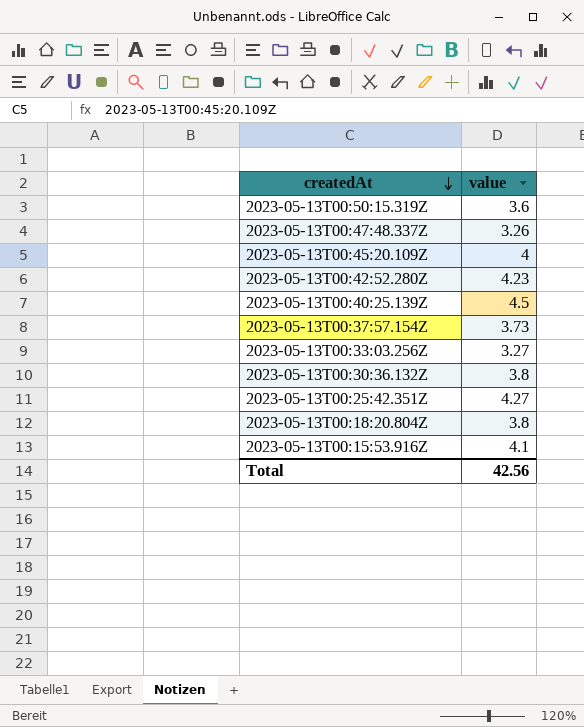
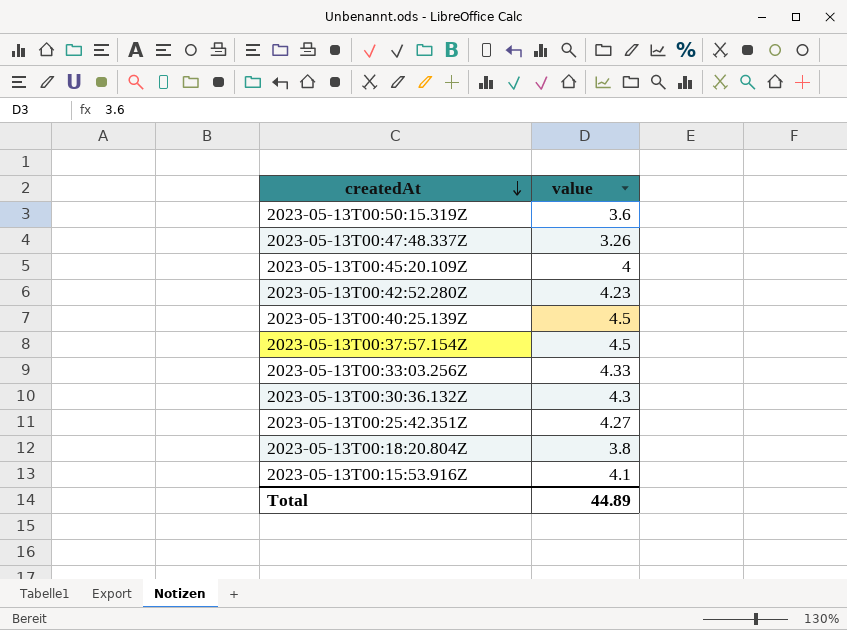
2023-05-13T00:37:57.154Z | value: 3.73 -> 4.5
2023-05-13T00:33:03.256Z | value: 3.27 -> 4.33
2023-05-13T00:30:36.132Z | value: 3.8 -> 4.3
Total | value: 42.56 -> 44.89

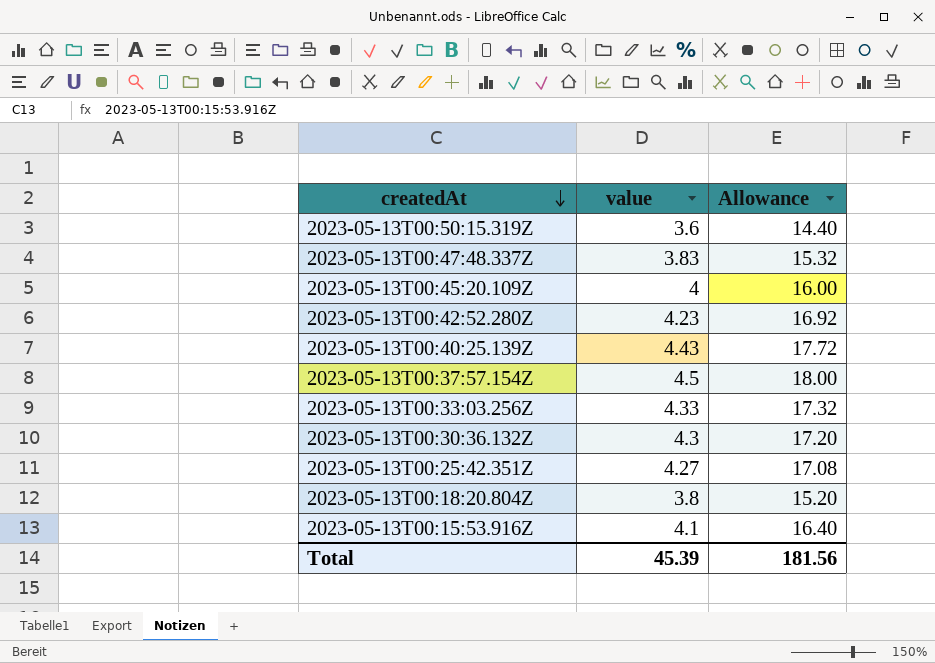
column Allowance | formula: none -> [value] * 4
2023-05-13T00:47:48.337Z | value: 3.26 -> 3.83
2023-05-13T00:40:25.139Z | value: 4.5 -> 4.43
Total | value: 44.89 -> 45.39

